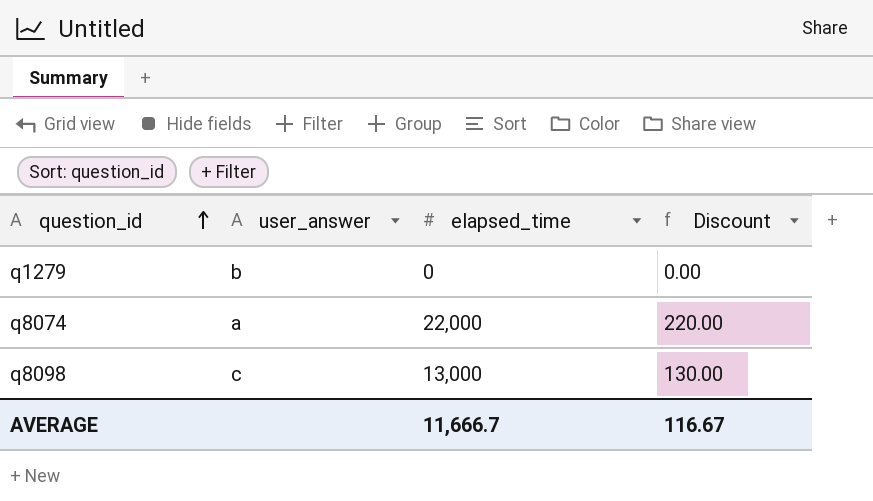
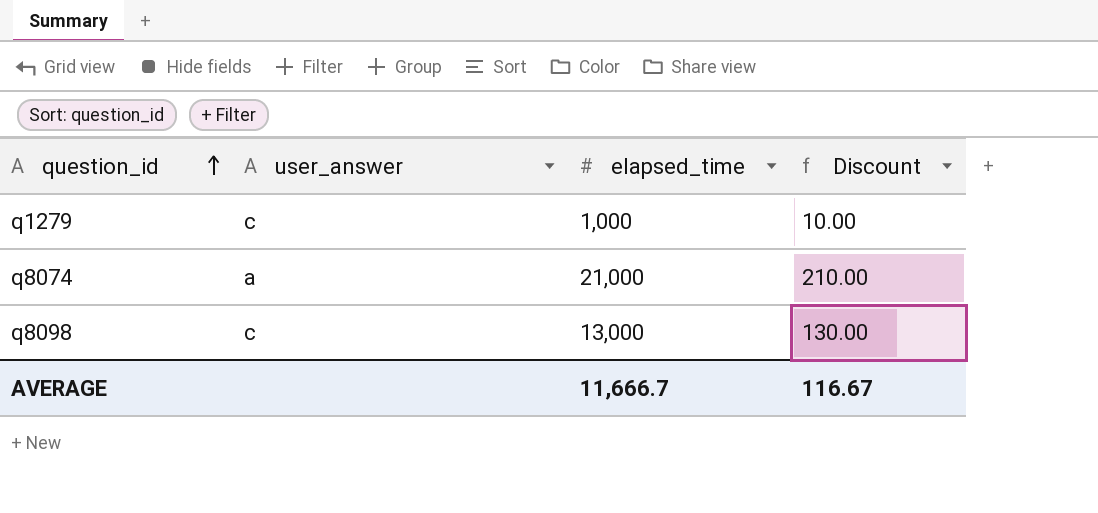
q1279 | user_answer: b -> c
q1279 | elapsed_time: 0 -> 1,000
q1279 | Discount: 0.00 -> 10.00
q8074 | elapsed_time: 22,000 -> 21,000
q8074 | Discount: 220.00 -> 210.00

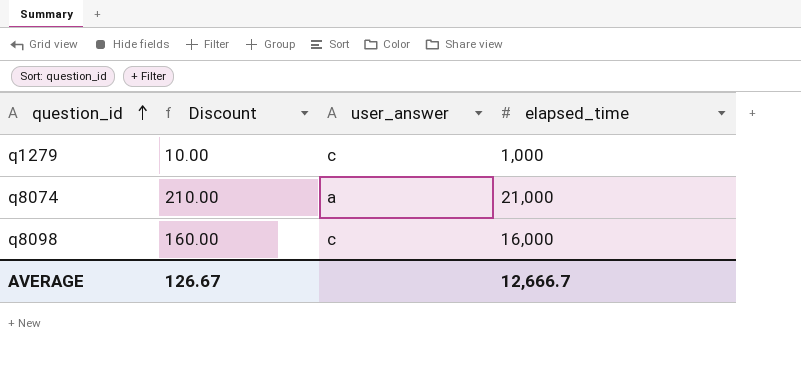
column Discount | position: 4 -> 2
q8098 | Discount: 130.00 -> 160.00
q8098 | elapsed_time: 13,000 -> 16,000
AVERAGE | Discount: 116.67 -> 126.67
AVERAGE | elapsed_time: 11,666.7 -> 12,666.7

